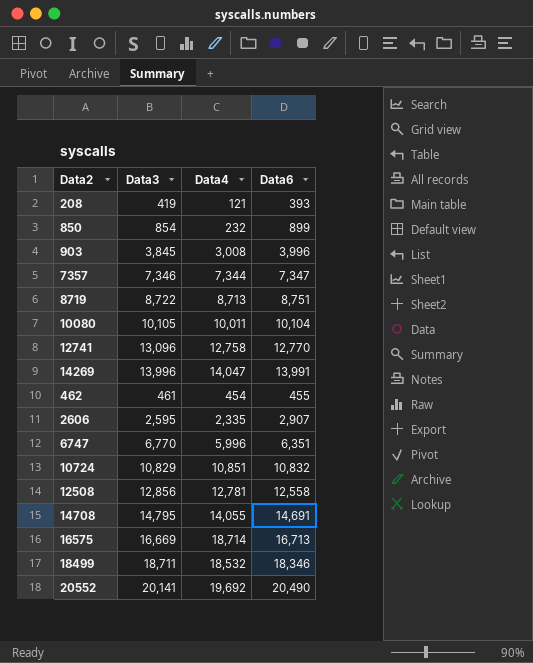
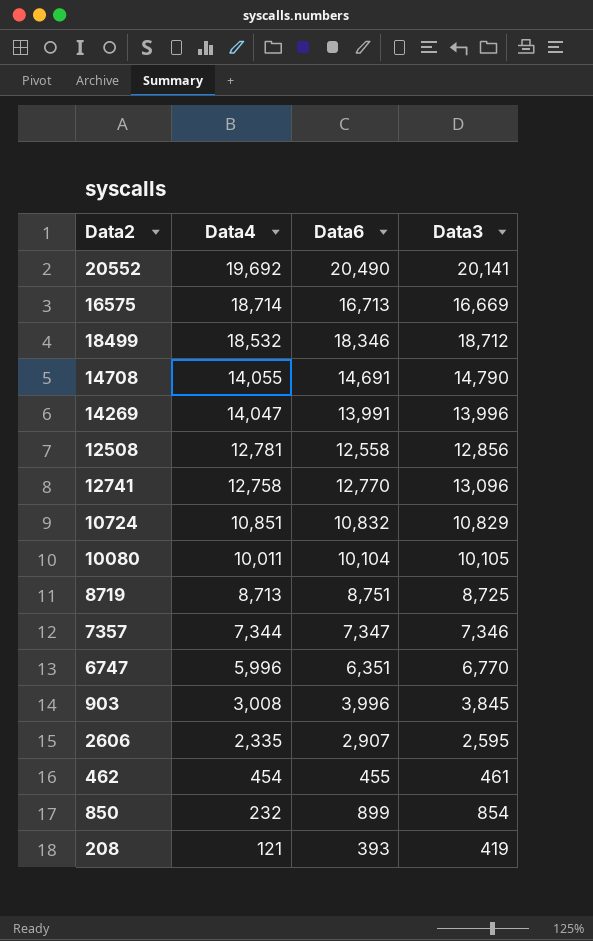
row order: none -> Data4 descending
column Data3 | position: 2 -> 4
18499 | Data3: 18,711 -> 18,712
14708 | Data3: 14,795 -> 14,790
8719 | Data3: 8,722 -> 8,725

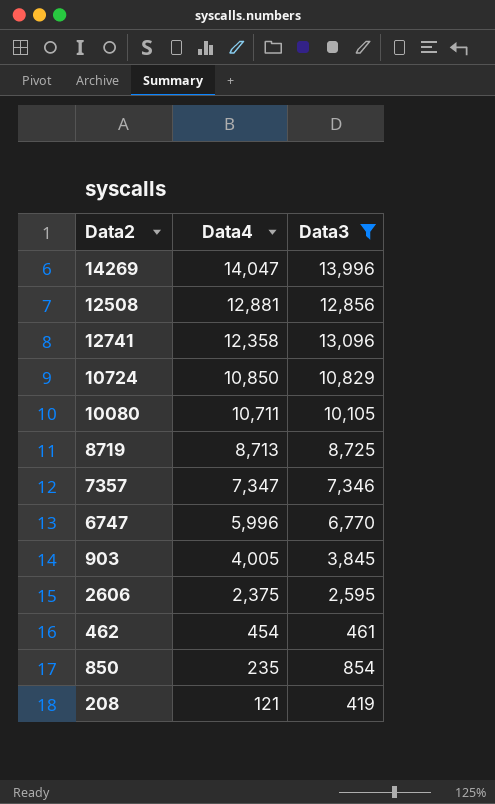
filter: none -> Data3 <= 13,996
column Data6 | position: 3 -> none
12508 | Data4: 12,781 -> 12,881
12741 | Data4: 12,758 -> 12,358
10724 | Data4: 10,851 -> 10,850
10080 | Data4: 10,011 -> 10,711
7357 | Data4: 7,344 -> 7,347
903 | Data4: 3,008 -> 4,005
2606 | Data4: 2,335 -> 2,375
850 | Data4: 232 -> 235

